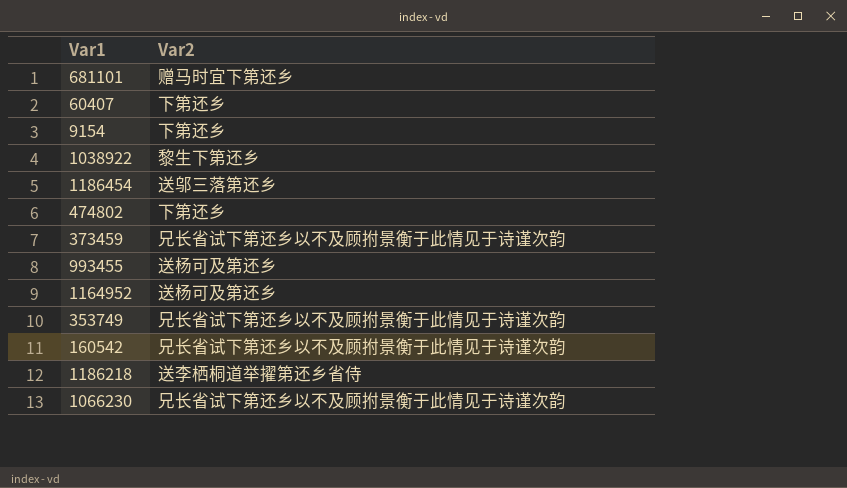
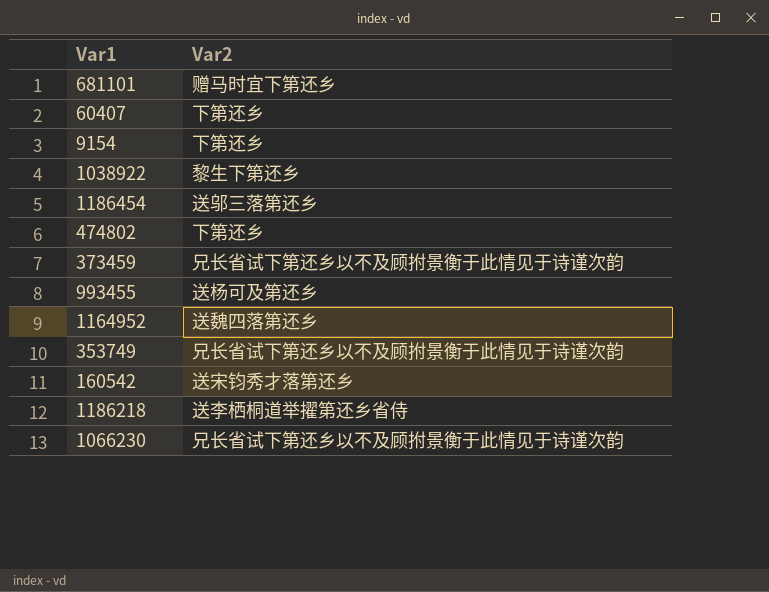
1164952 | Var2: 送杨可及第还乡 -> 送魏四落第还乡
160542 | Var2: 兄长省试下第还乡以不及顾拊景衡于此情见于诗谨次韵 -> 送宋钧秀才落第还乡

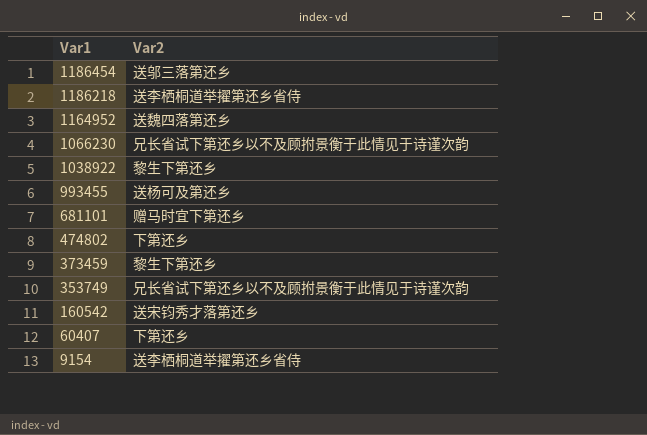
row order: none -> Var1 descending
373459 | Var2: 兄长省试下第还乡以不及顾拊景衡于此情见于诗谨次韵 -> 黎生下第还乡
9154 | Var2: 下第还乡 -> 送李栖桐道举擢第还乡省侍

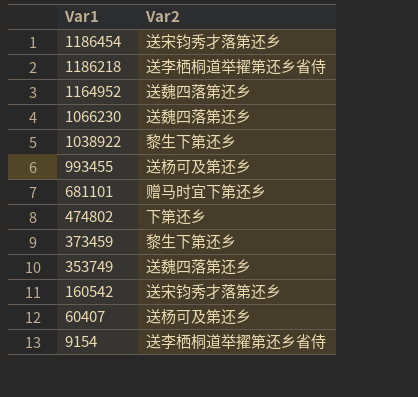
1186454 | Var2: 送邬三落第还乡 -> 送宋钧秀才落第还乡
1066230 | Var2: 兄长省试下第还乡以不及顾拊景衡于此情见于诗谨次韵 -> 送魏四落第还乡
353749 | Var2: 兄长省试下第还乡以不及顾拊景衡于此情见于诗谨次韵 -> 送魏四落第还乡
60407 | Var2: 下第还乡 -> 送杨可及第还乡

